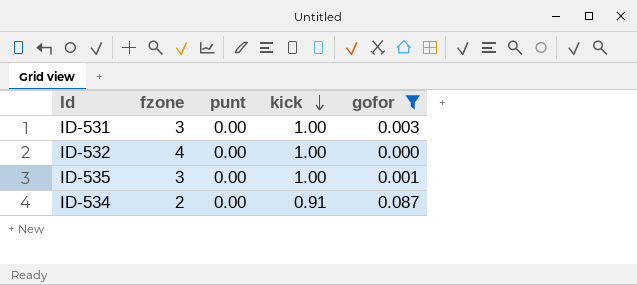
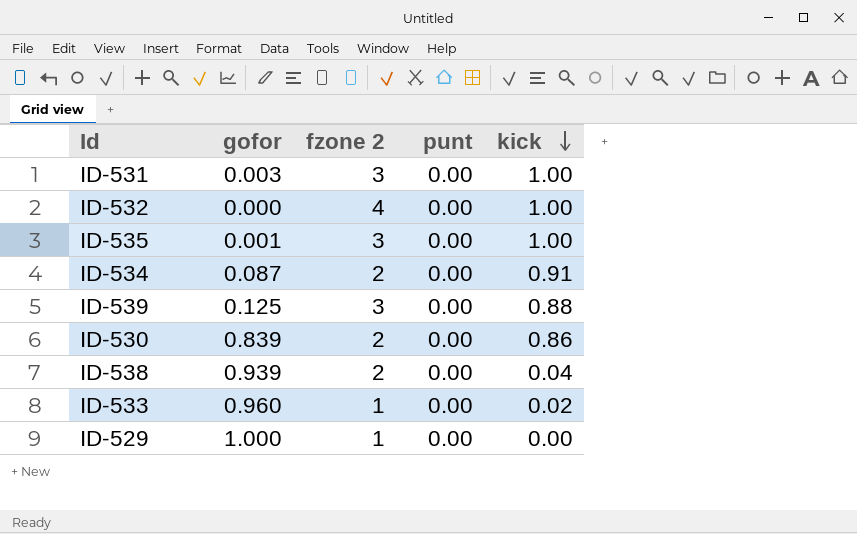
filter: gofor <= 0.087 -> none
column gofor | position: 5 -> 2
column name: fzone -> fzone 2

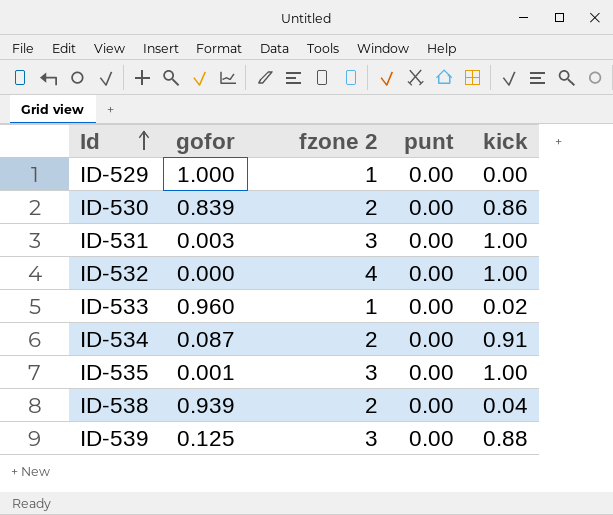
row order: kick descending -> Id ascending

